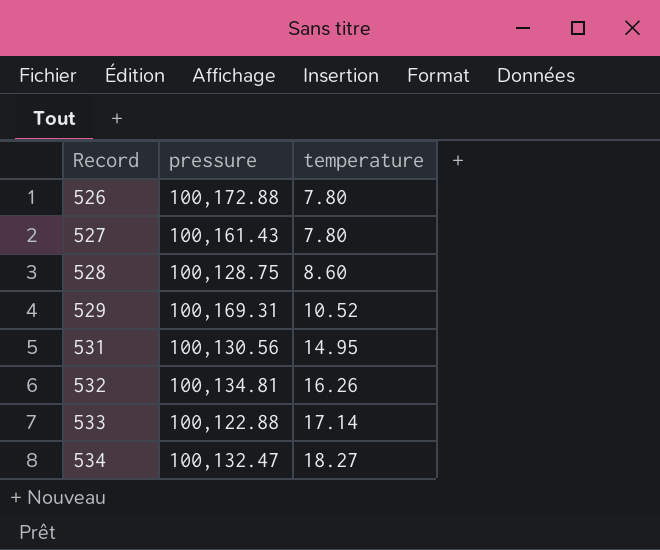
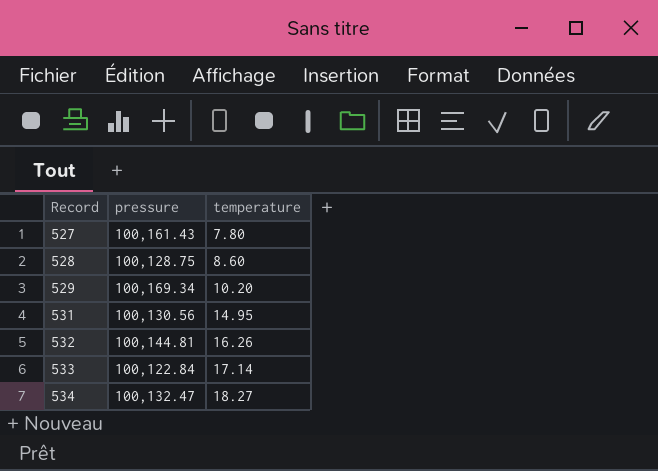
row 526: 100,172.88 | 7.80 -> none
529 | pressure: 100,169.31 -> 100,169.34
529 | temperature: 10.52 -> 10.20
532 | pressure: 100,134.81 -> 100,144.81
533 | pressure: 100,122.88 -> 100,122.84

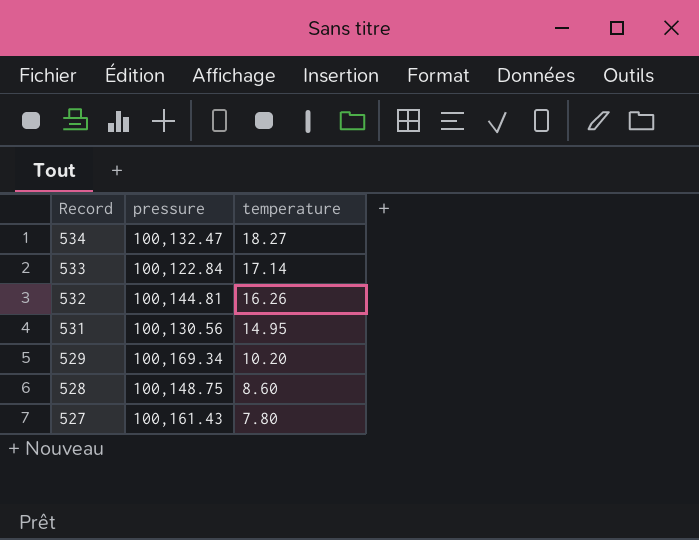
row order: Record ascending -> Record descending
528 | pressure: 100,128.75 -> 100,148.75

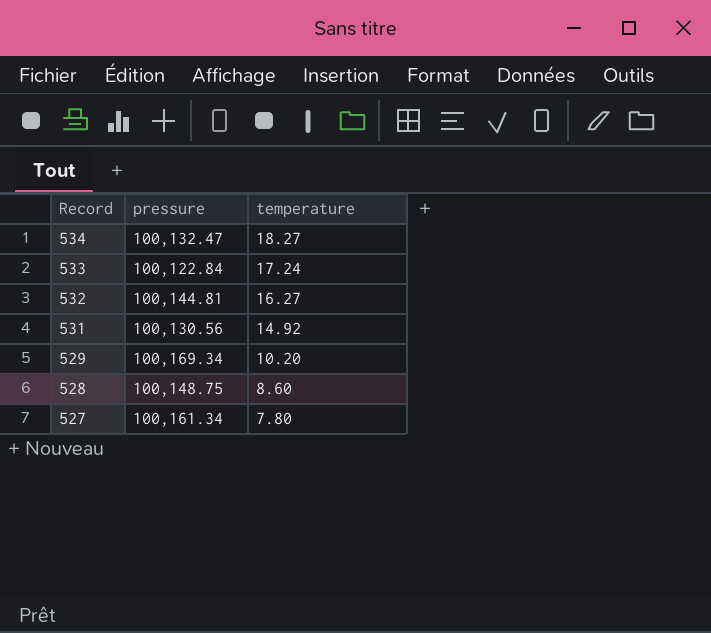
533 | temperature: 17.14 -> 17.24
532 | temperature: 16.26 -> 16.27
531 | temperature: 14.95 -> 14.92
527 | pressure: 100,161.43 -> 100,161.34

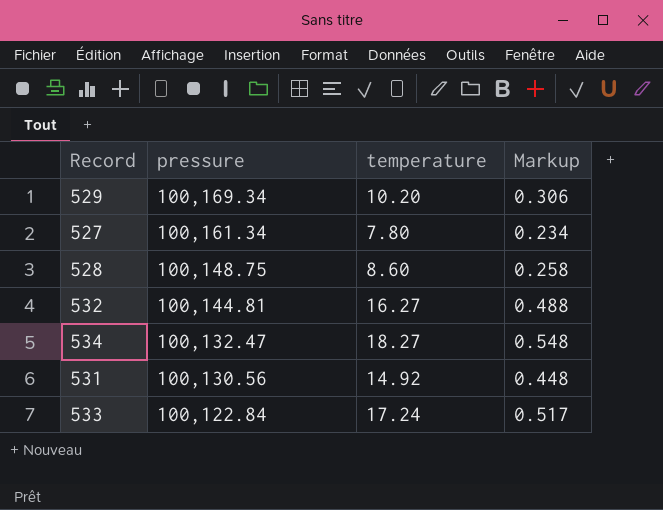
row order: Record descending -> pressure descending
column Markup | formula: none -> [temperature] * 0.03

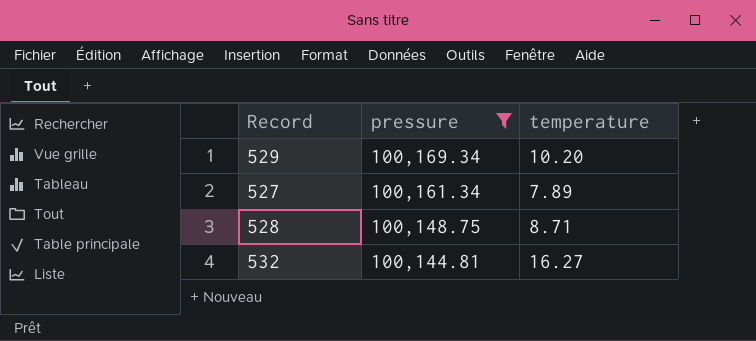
filter: none -> pressure >= 100,144.81
column Markup | formula: [temperature] * 0.03 -> none
527 | temperature: 7.80 -> 7.89
528 | temperature: 8.60 -> 8.71

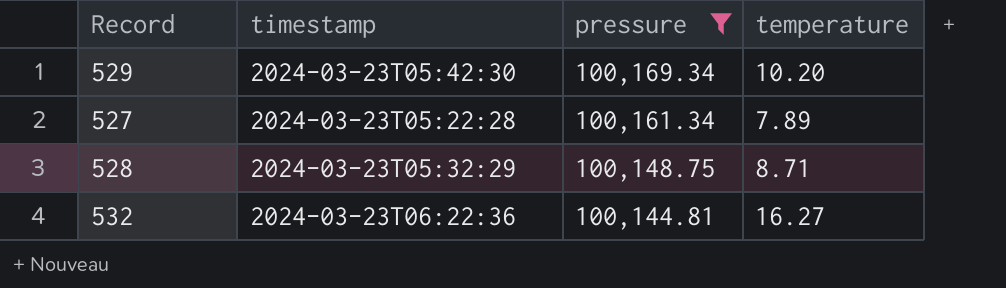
column timestamp | position: none -> 2

